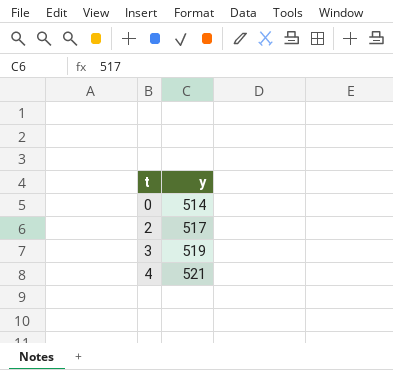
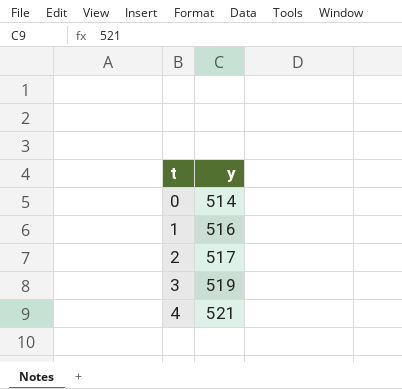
row 1: none -> 516

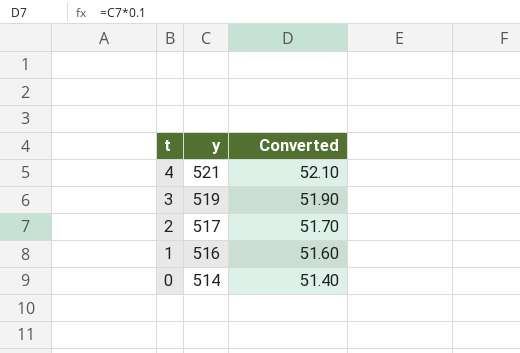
row order: t ascending -> t descending
column Converted | formula: none -> [y] * 0.1

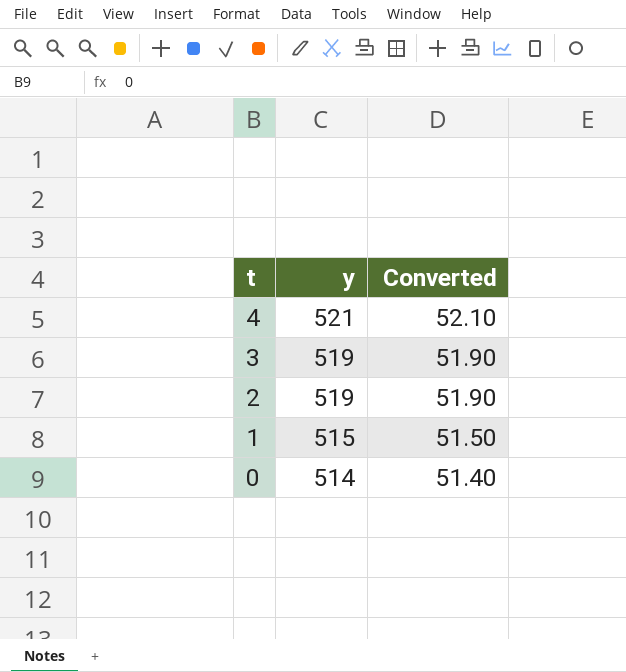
2 | y: 517 -> 519
2 | Converted: 51.70 -> 51.90
1 | y: 516 -> 515
1 | Converted: 51.60 -> 51.50

